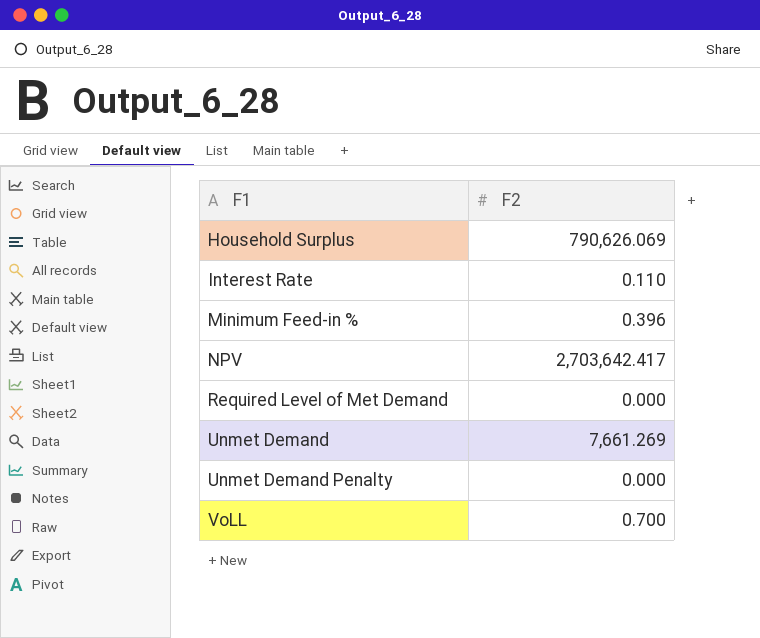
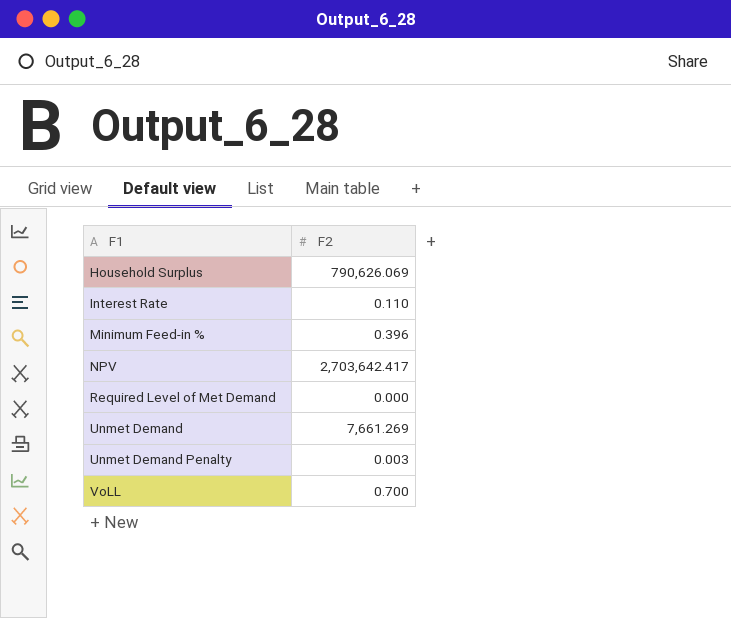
Unmet Demand Penalty | F2: 0.000 -> 0.003

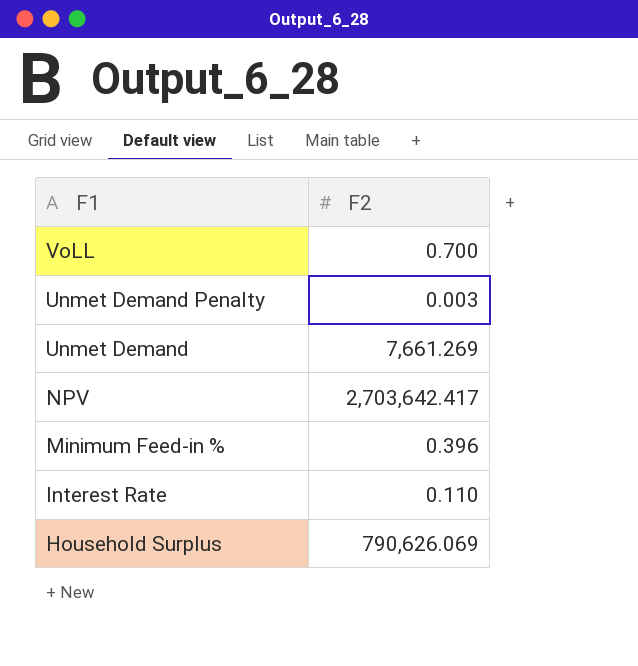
row order: F1 ascending -> F1 descending
row Required Level of Met Demand: 0.000 -> none

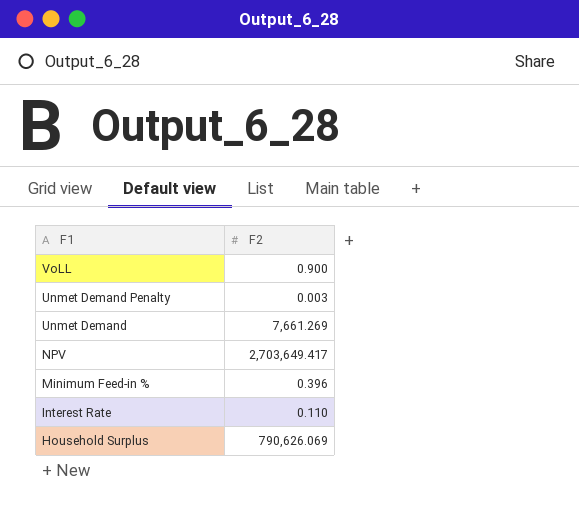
VoLL | F2: 0.700 -> 0.900
NPV | F2: 2,703,642.417 -> 2,703,649.417

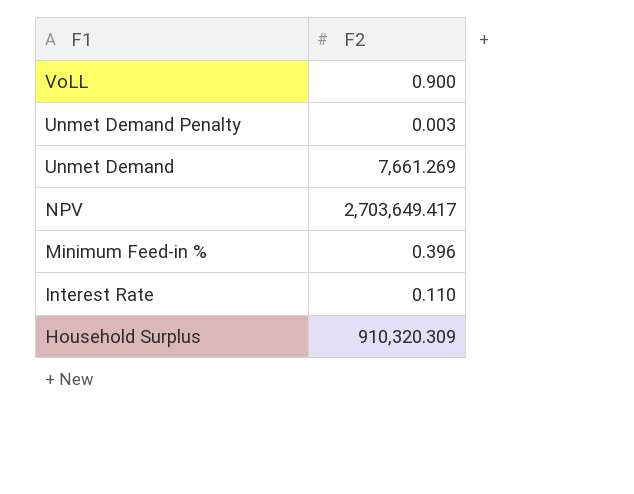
Household Surplus | F2: 790,626.069 -> 910,320.309

